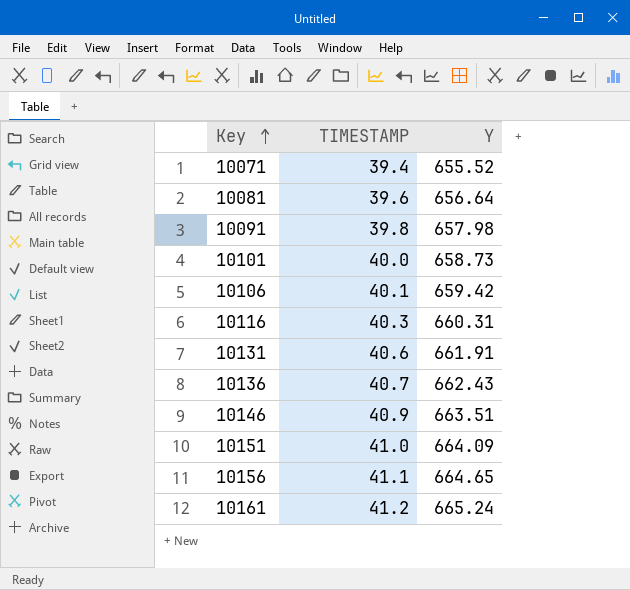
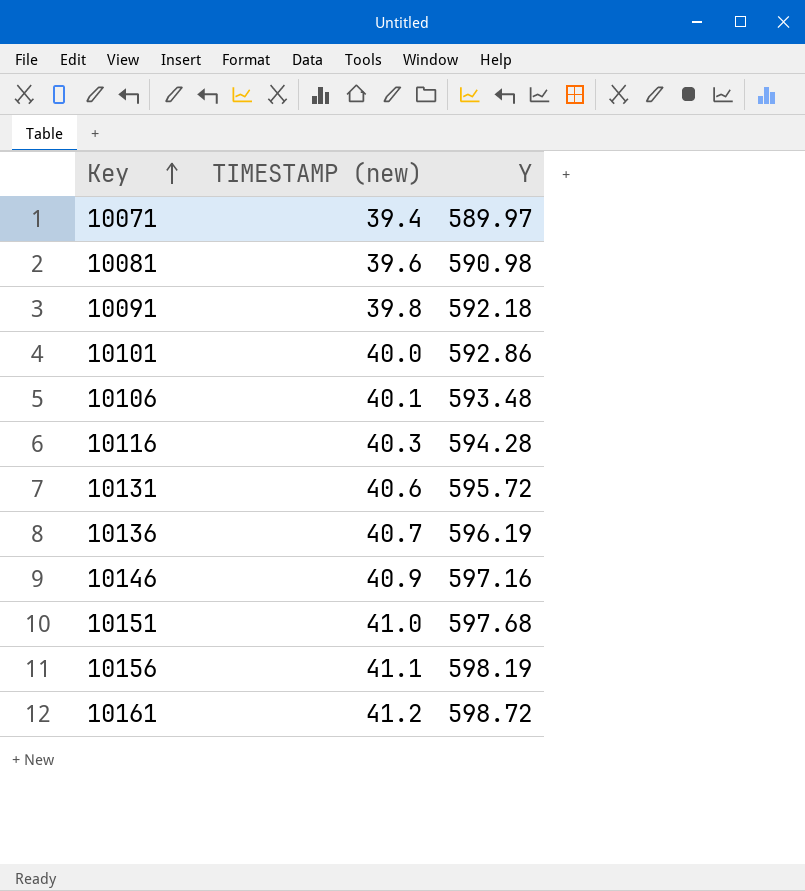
column name: TIMESTAMP -> TIMESTAMP (new)
10071 | Y: 655.52 -> 589.97
10081 | Y: 656.64 -> 590.98
10091 | Y: 657.98 -> 592.18
10101 | Y: 658.73 -> 592.86
10106 | Y: 659.42 -> 593.48
10116 | Y: 660.31 -> 594.28
10131 | Y: 661.91 -> 595.72
10136 | Y: 662.43 -> 596.19
10146 | Y: 663.51 -> 597.16
10151 | Y: 664.09 -> 597.68
10156 | Y: 664.65 -> 598.19
10161 | Y: 665.24 -> 598.72

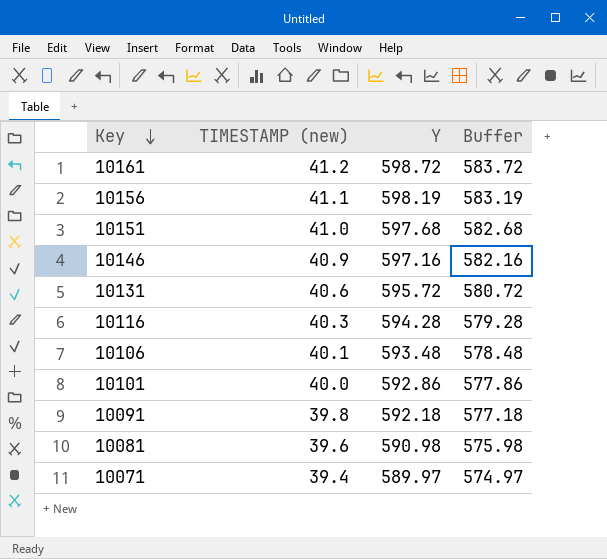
row order: Key ascending -> Key descending
column Buffer | formula: none -> [Y] - 15
row 10136: 40.7 | 596.19 -> none

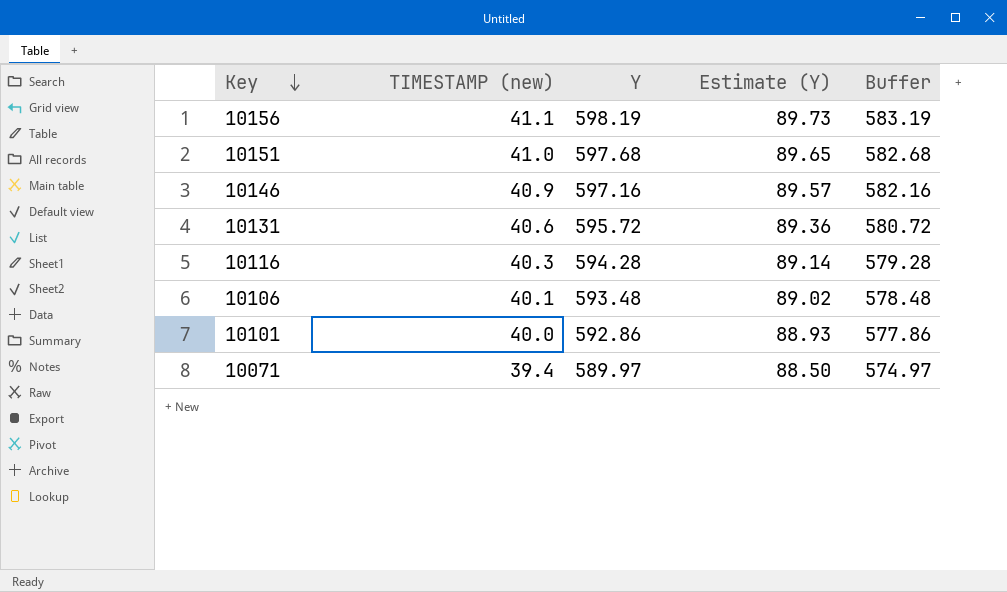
column Estimate (Y) | formula: none -> [Y] * 0.15
row 10161: 41.2 | 598.72 | 583.72 -> none
row 10091: 39.8 | 592.18 | 577.18 -> none
row 10081: 39.6 | 590.98 | 575.98 -> none

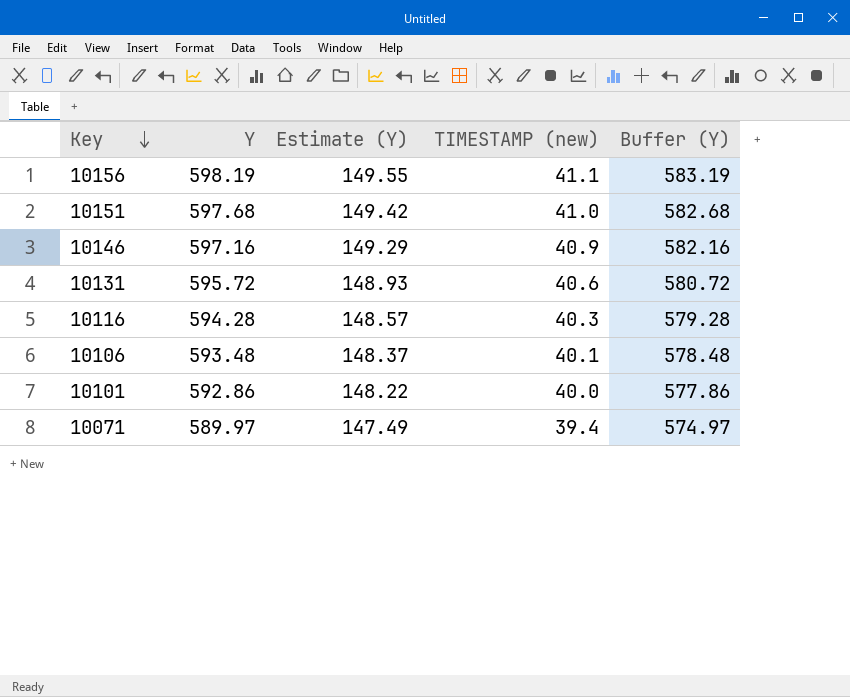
column Estimate (Y) | formula: [Y] * 0.15 -> [Y] * 0.25
column TIMESTAMP (new) | position: 2 -> 4
column name: Buffer -> Buffer (Y)

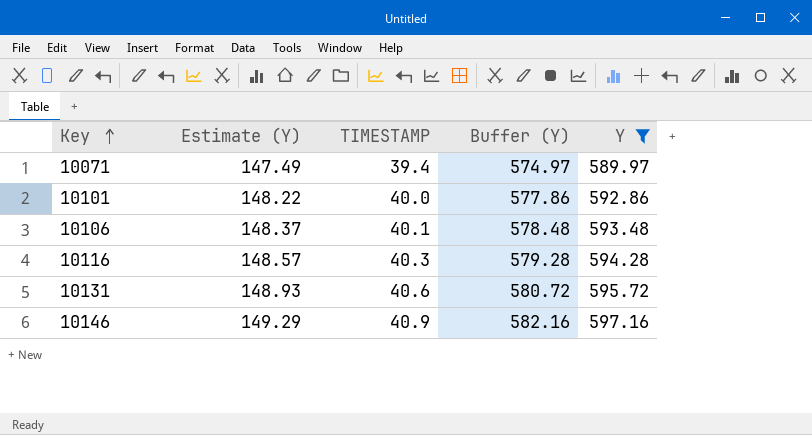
filter: none -> Y <= 597.16
row order: Key descending -> Key ascending
column name: TIMESTAMP (new) -> TIMESTAMP
column Y | position: 2 -> 5

